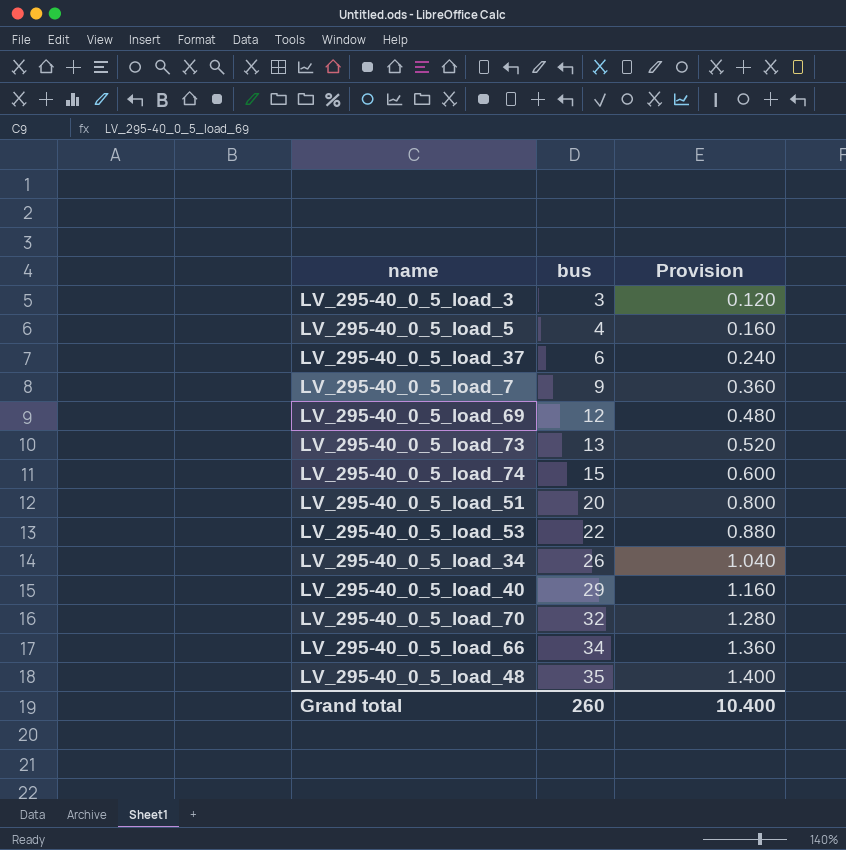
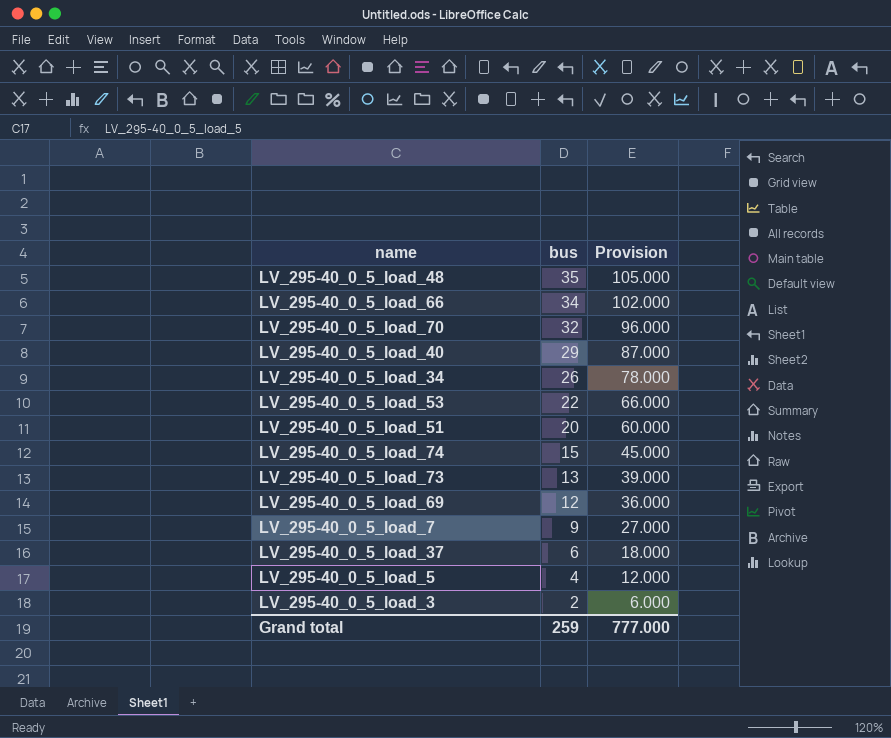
row order: bus ascending -> bus descending
column Provision | formula: [bus] * 0.04 -> [bus] * 3
LV_295-40_0_5_load_3 | bus: 3 -> 2
Grand total | bus: 260 -> 259
Grand total | Provision: 10.400 -> 777.000

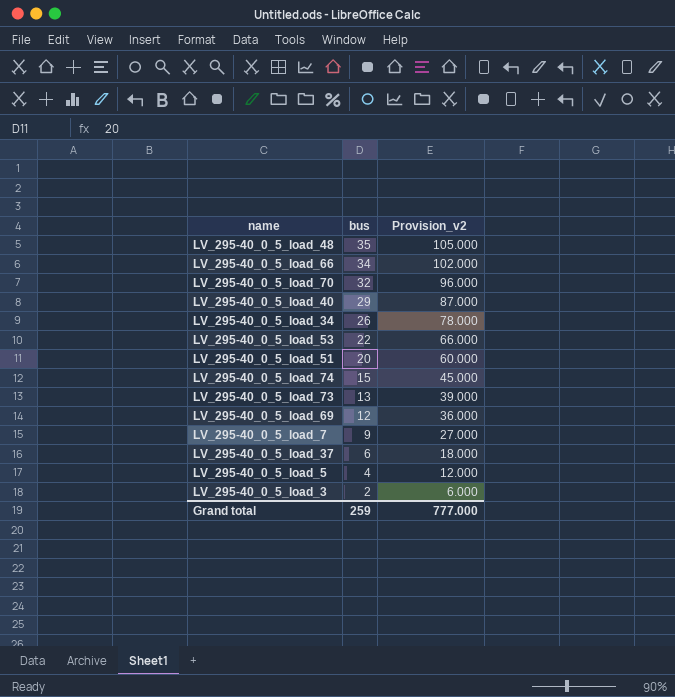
column name: Provision -> Provision_v2

